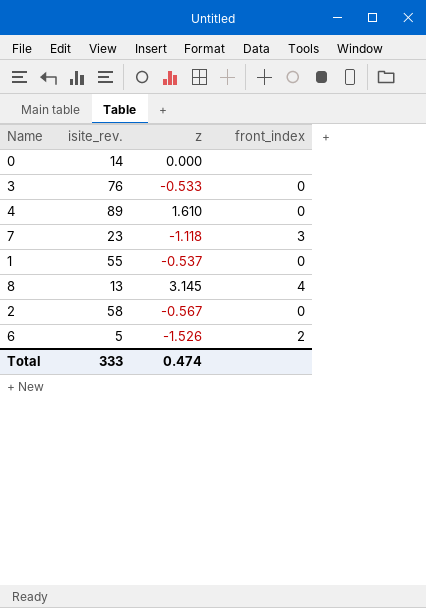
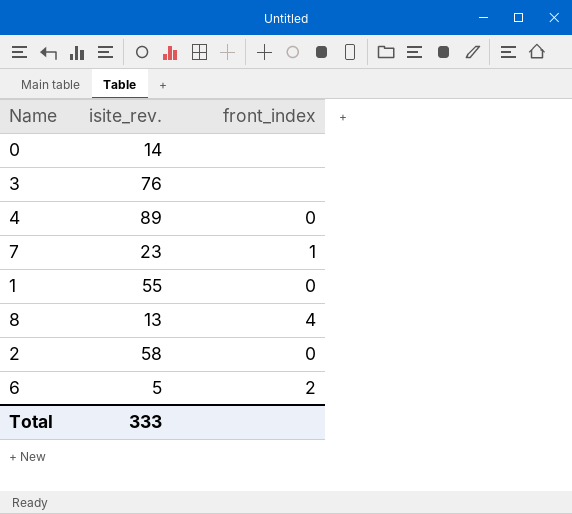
column z | position: 3 -> none
3 | front_index: 0 -> none
7 | front_index: 3 -> 1

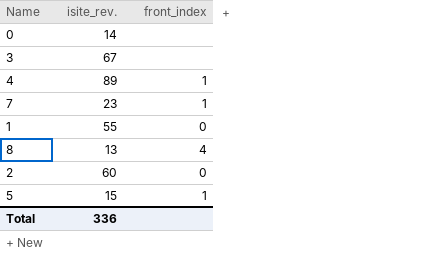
row 6: 5 | 2 -> none
3 | isite_rev.: 76 -> 67
4 | front_index: 0 -> 1
2 | isite_rev.: 58 -> 60
row 5: none -> 15 | 1
Total | isite_rev.: 333 -> 336

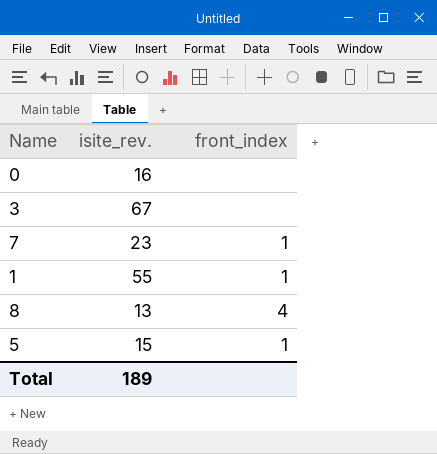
row 4: 89 | 1 -> none
row 2: 60 | 0 -> none
0 | isite_rev.: 14 -> 16
1 | front_index: 0 -> 1
Total | isite_rev.: 336 -> 189

